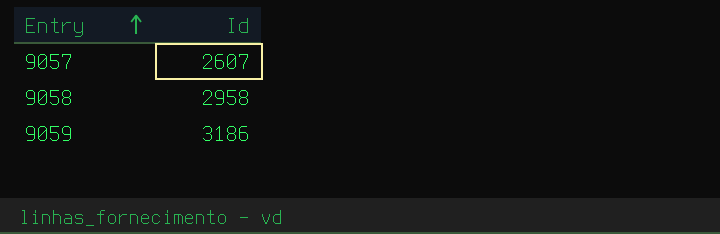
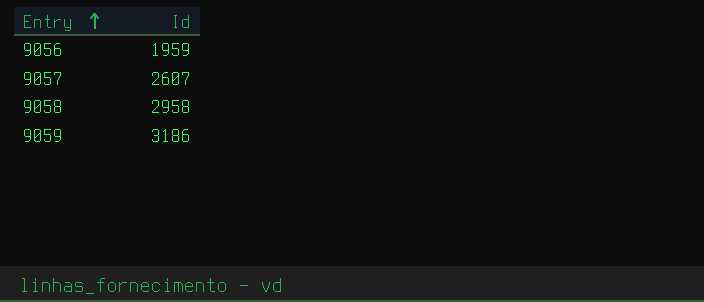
row 9056: none -> 1959

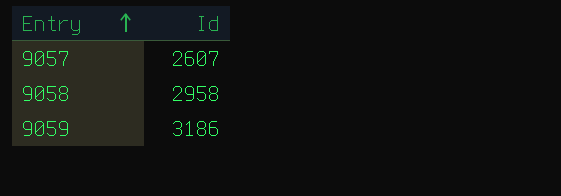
row 9056: 1959 -> none

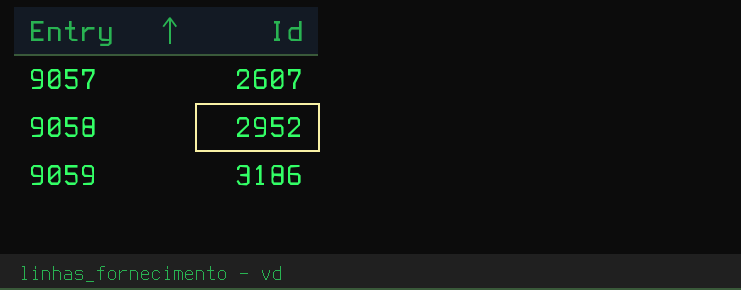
9058 | Id: 2958 -> 2952

